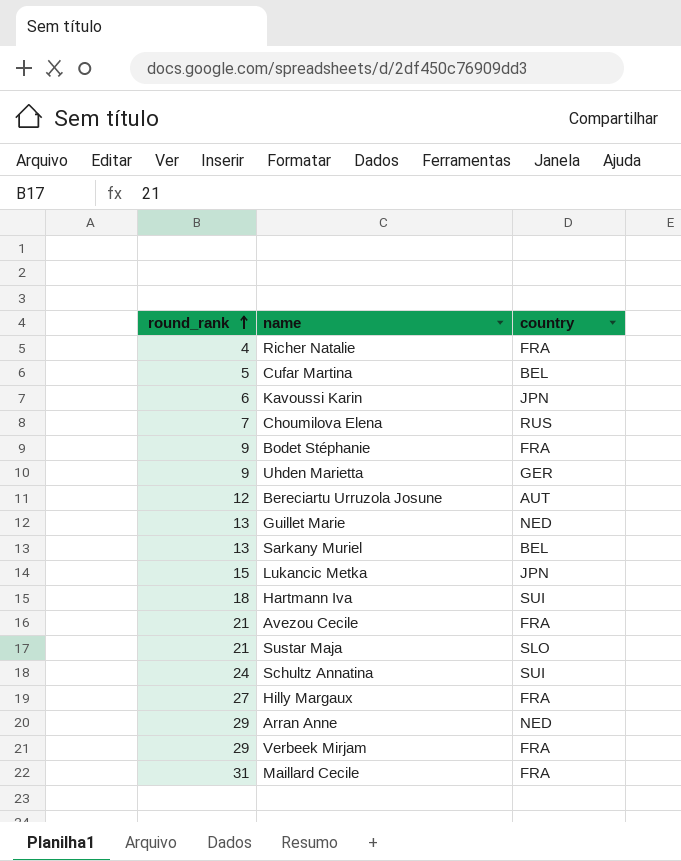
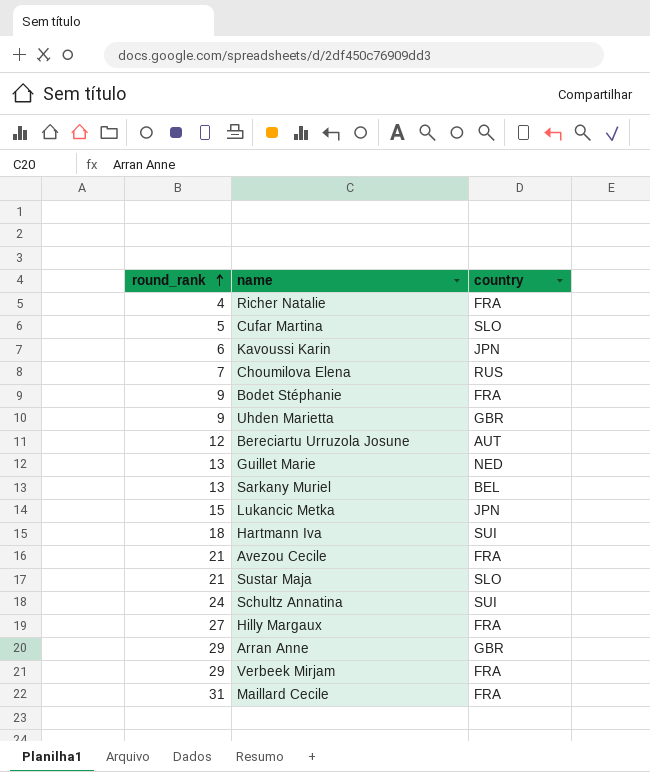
Cufar Martina | country: BEL -> SLO
Uhden Marietta | country: GER -> GBR
Arran Anne | country: NED -> GBR

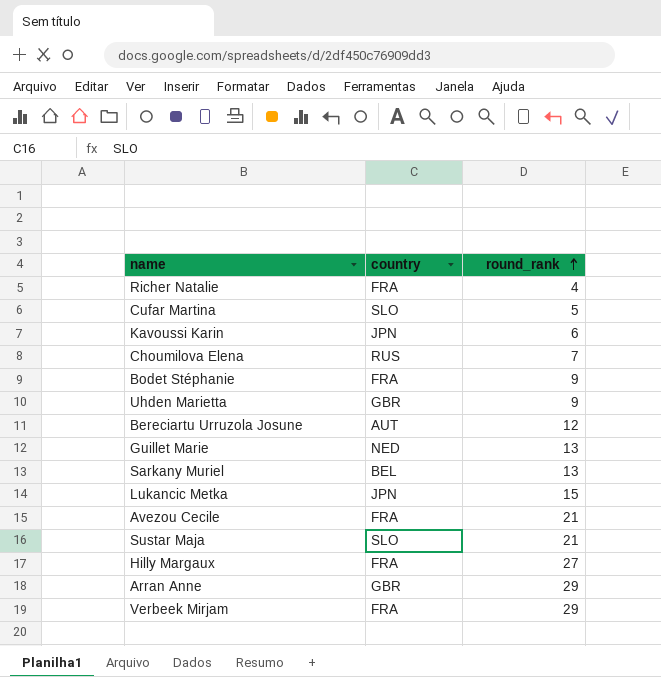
column round_rank | position: 1 -> 3
row Hartmann Iva: 18 | SUI -> none
row Schultz Annatina: 24 | SUI -> none
row Maillard Cecile: 31 | FRA -> none

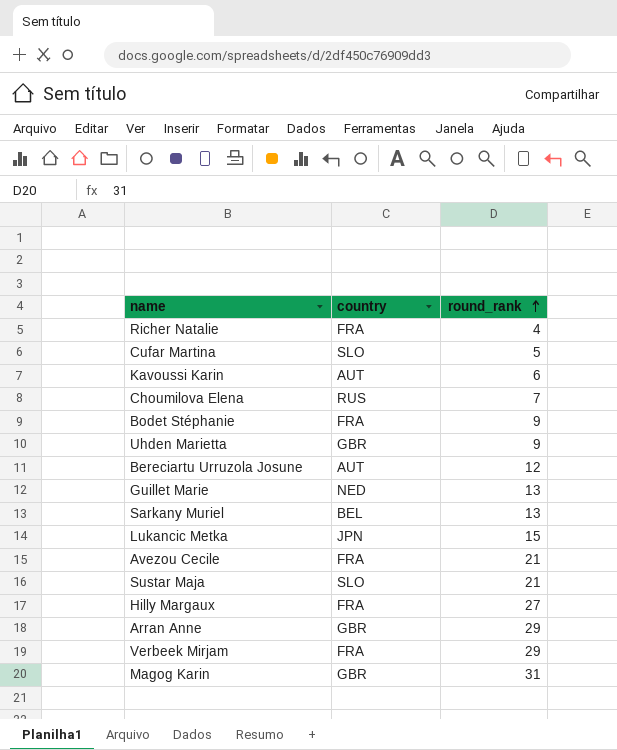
Kavoussi Karin | country: JPN -> AUT
row Magog Karin: none -> GBR | 31

